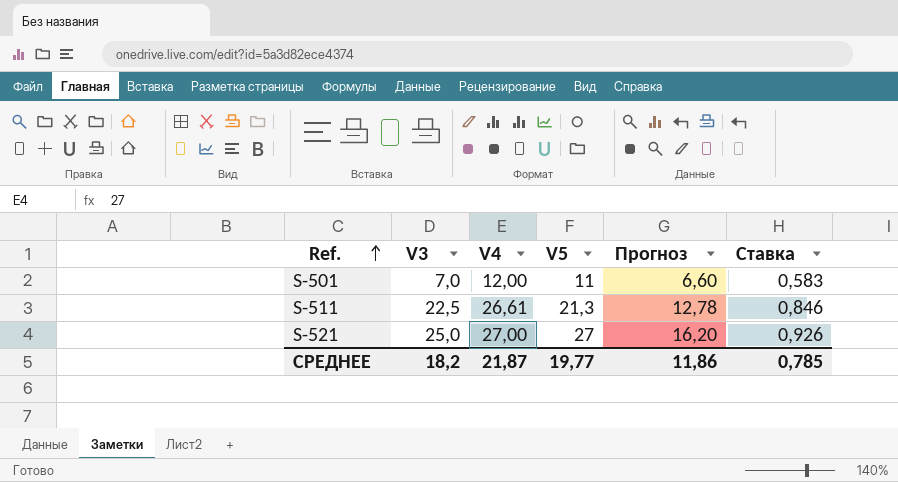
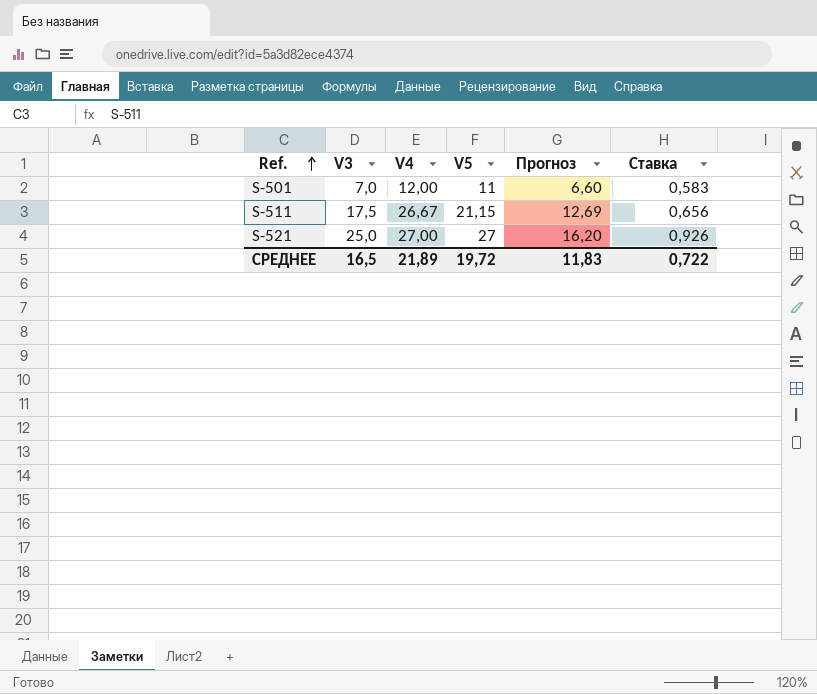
S-511 | V3: 22,5 -> 17,5
S-511 | V4: 26,61 -> 26,67
S-511 | V5: 21,3 -> 21,15
S-511 | Прогноз: 12,78 -> 12,69
S-511 | Ставка: 0,846 -> 0,656
СРЕДНЕЕ | V3: 18,2 -> 16,5
СРЕДНЕЕ | V4: 21,87 -> 21,89
СРЕДНЕЕ | V5: 19,77 -> 19,72
СРЕДНЕЕ | Прогноз: 11,86 -> 11,83
СРЕДНЕЕ | Ставка: 0,785 -> 0,722

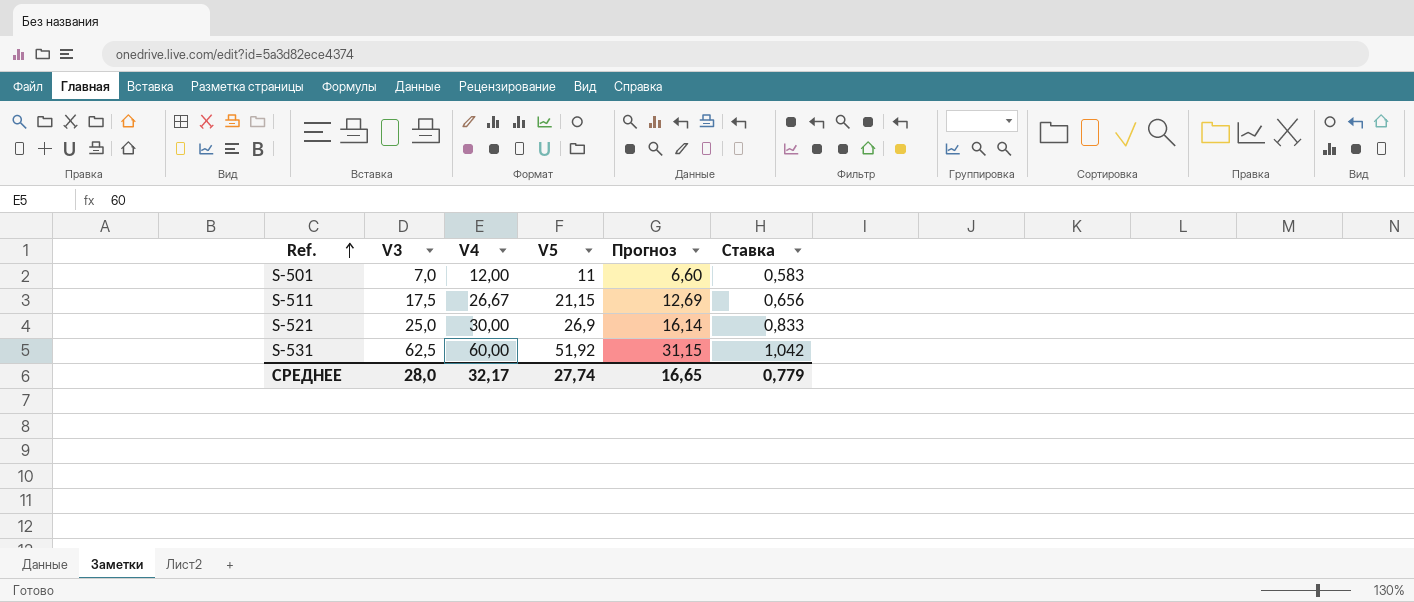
S-521 | V4: 27,00 -> 30,00
S-521 | V5: 27 -> 26,9
S-521 | Прогноз: 16,20 -> 16,14
S-521 | Ставка: 0,926 -> 0,833
row S-531: none -> 62,5 | 60,00 | 51,92 | 31,15 | 1,042
СРЕДНЕЕ | V3: 16,5 -> 28,0
СРЕДНЕЕ | V4: 21,89 -> 32,17
СРЕДНЕЕ | V5: 19,72 -> 27,74
СРЕДНЕЕ | Прогноз: 11,83 -> 16,65
СРЕДНЕЕ | Ставка: 0,722 -> 0,779

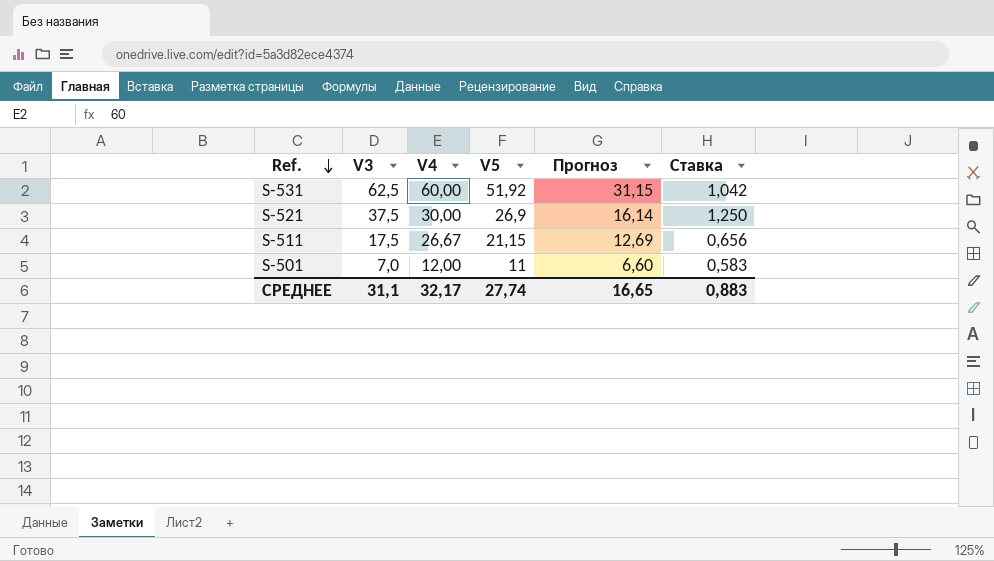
row order: Ref. ascending -> Ref. descending
S-521 | V3: 25,0 -> 37,5
S-521 | Ставка: 0,833 -> 1,250
СРЕДНЕЕ | V3: 28,0 -> 31,1
СРЕДНЕЕ | Ставка: 0,779 -> 0,883

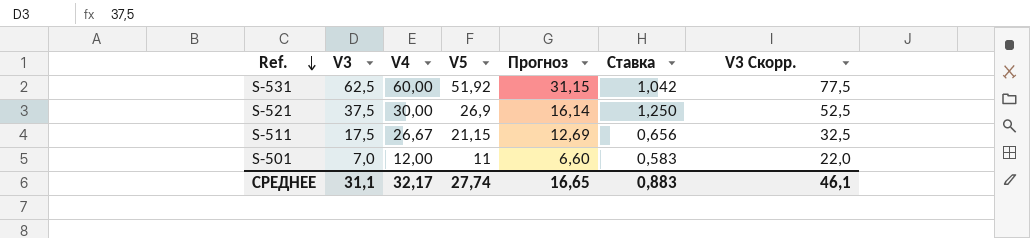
column V3 Скорр. | formula: none -> [V3] + 15

